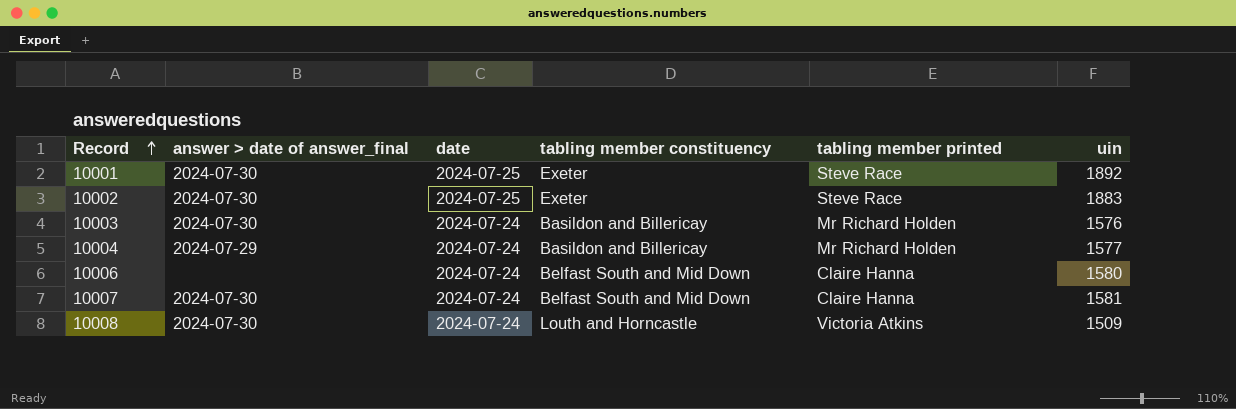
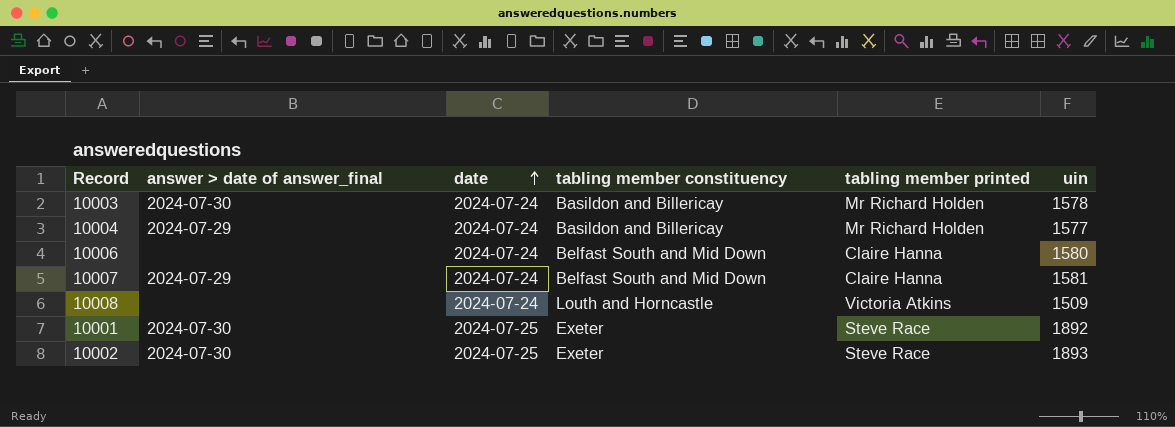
row order: Record ascending -> date ascending
10003 | uin: 1576 -> 1578
10007 | answer > date of answer_final: 2024-07-30 -> 2024-07-29
10008 | answer > date of answer_final: 2024-07-30 -> none
10002 | uin: 1883 -> 1893

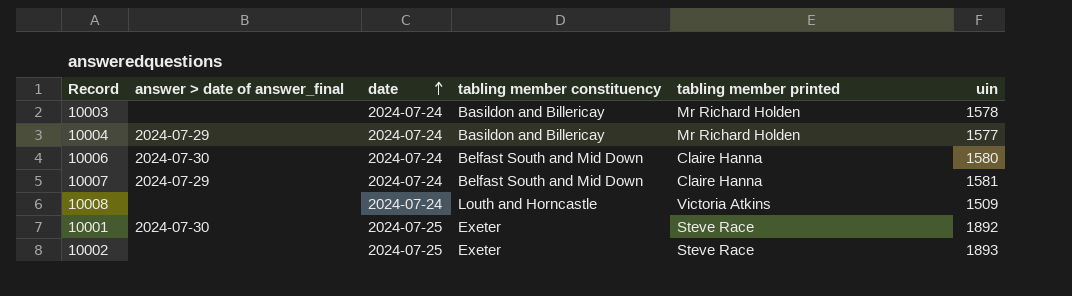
10003 | answer > date of answer_final: 2024-07-30 -> none
10006 | answer > date of answer_final: none -> 2024-07-30
10002 | answer > date of answer_final: 2024-07-30 -> none

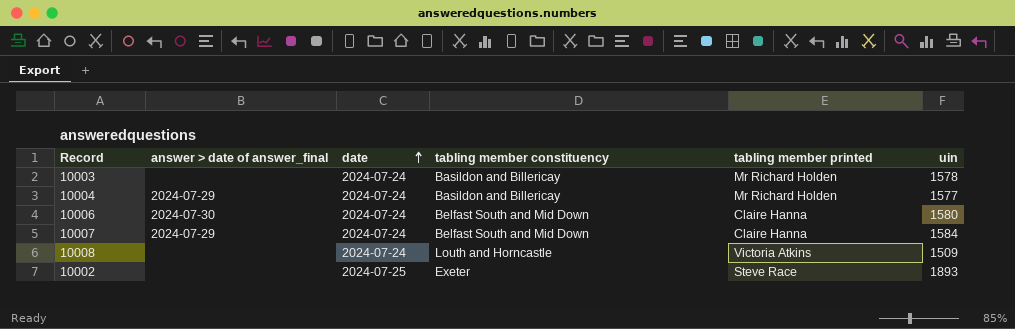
row 10001: 2024-07-30 | 2024-07-25 | Exeter | Steve Race | 1892 -> none
10007 | uin: 1581 -> 1584

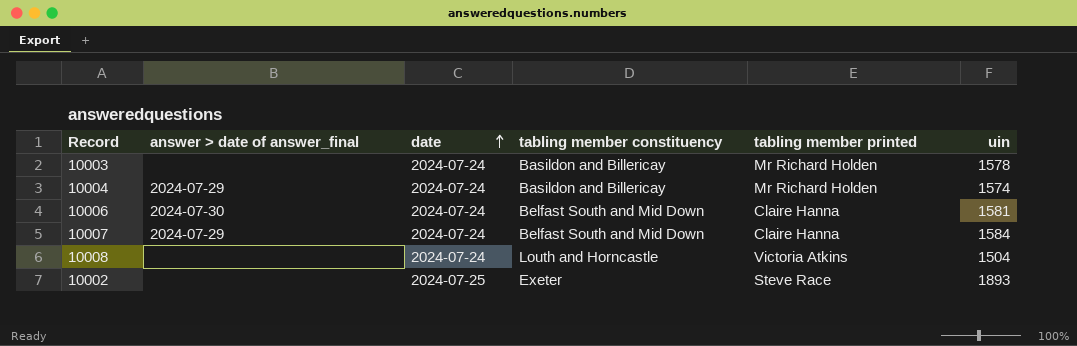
10004 | uin: 1577 -> 1574
10006 | uin: 1580 -> 1581
10008 | uin: 1509 -> 1504

